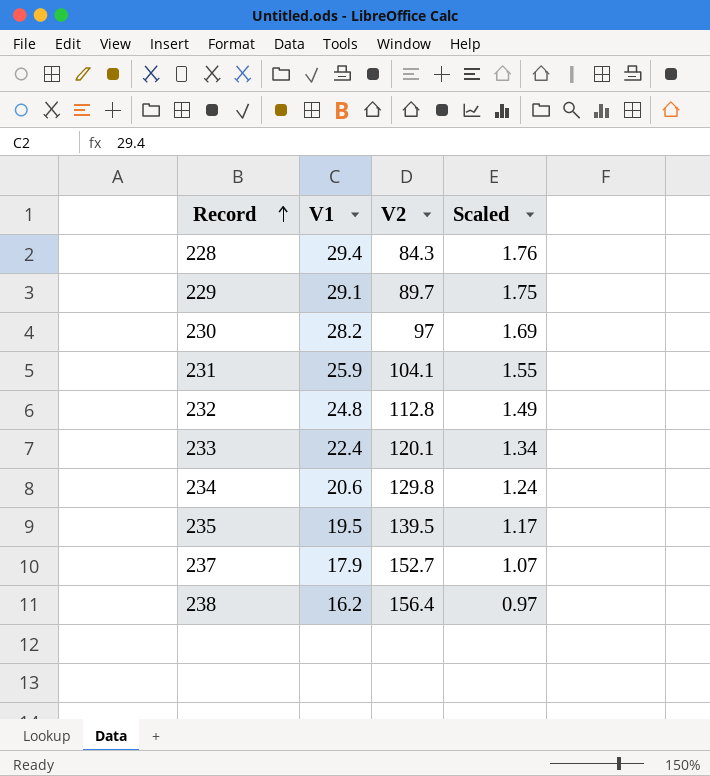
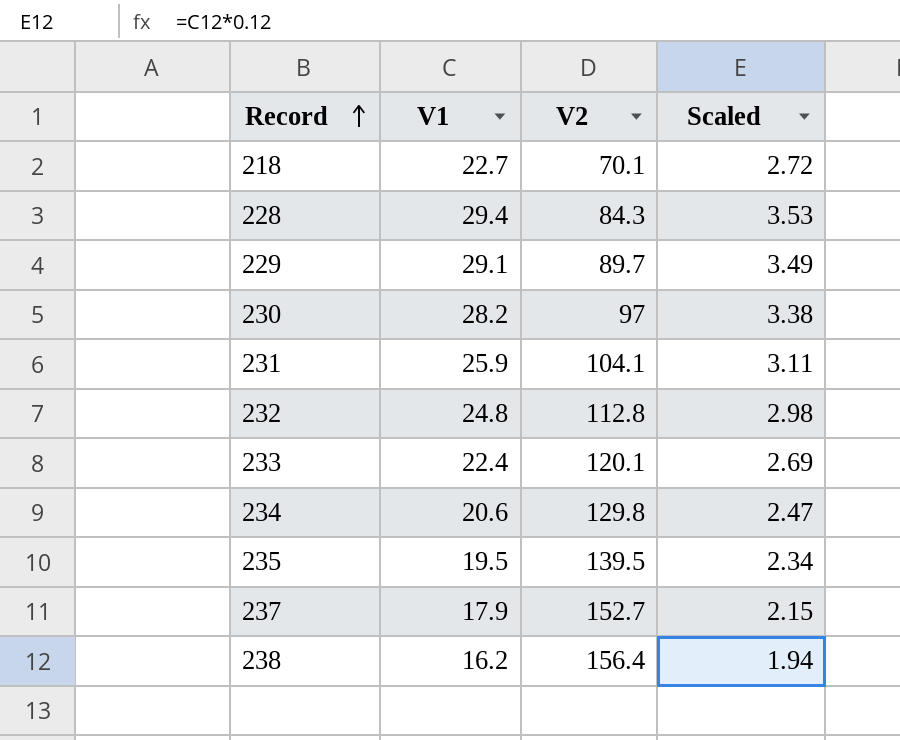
column Scaled | formula: [V1] * 0.06 -> [V1] * 0.12
row 218: none -> 22.7 | 70.1 | 2.72

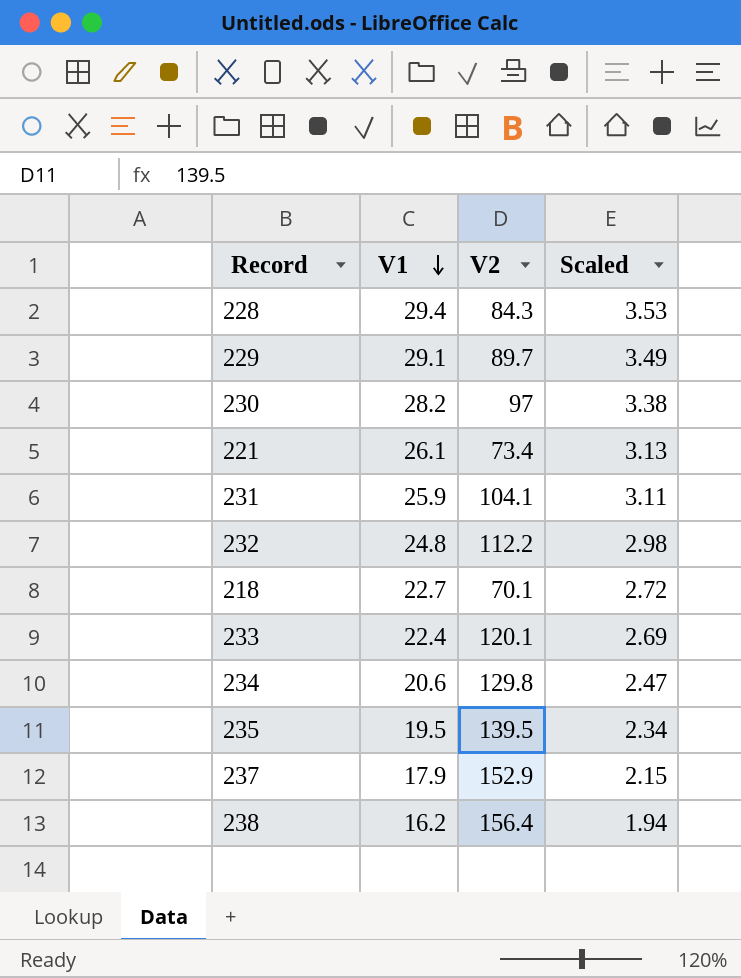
row order: Record ascending -> V1 descending
row 221: none -> 26.1 | 73.4 | 3.13
232 | V2: 112.8 -> 112.2
237 | V2: 152.7 -> 152.9

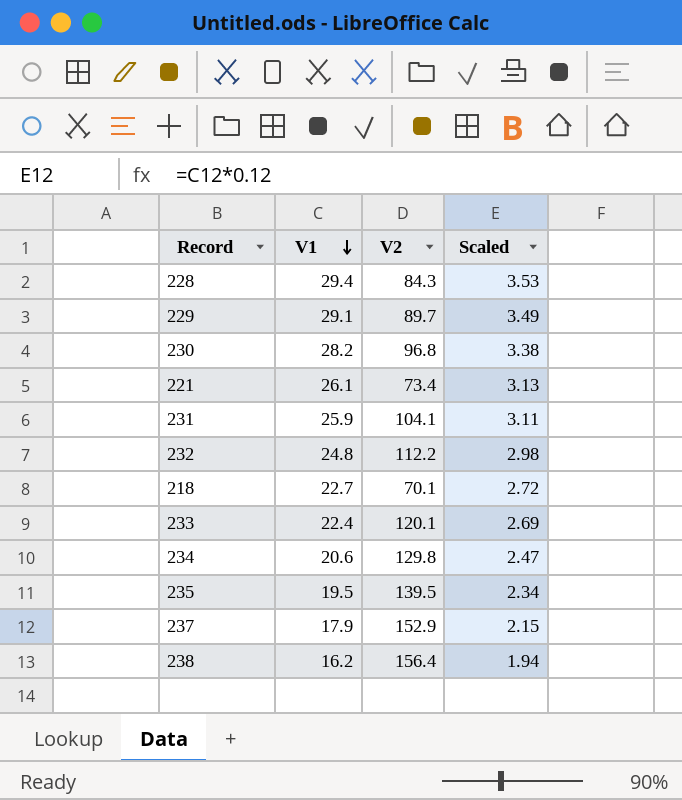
230 | V2: 97 -> 96.8

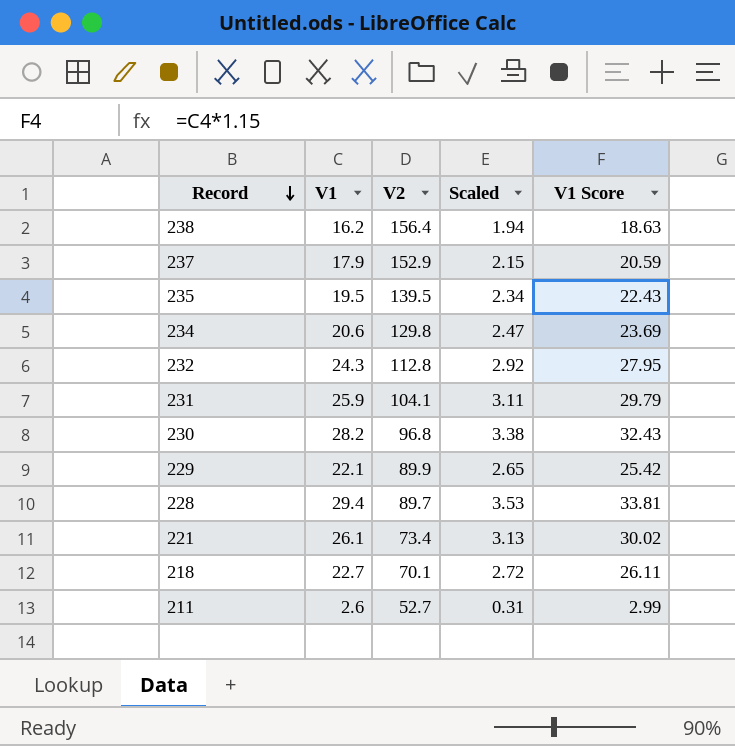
row order: V1 descending -> Record descending
column V1 Score | formula: none -> [V1] * 1.15
row 233: 22.4 | 120.1 | 2.69 -> none
232 | V1: 24.8 -> 24.3
232 | V2: 112.2 -> 112.8
232 | Scaled: 2.98 -> 2.92
229 | V1: 29.1 -> 22.1
229 | V2: 89.7 -> 89.9
229 | Scaled: 3.49 -> 2.65
228 | V2: 84.3 -> 89.7
row 211: none -> 2.6 | 52.7 | 0.31 | 2.99

